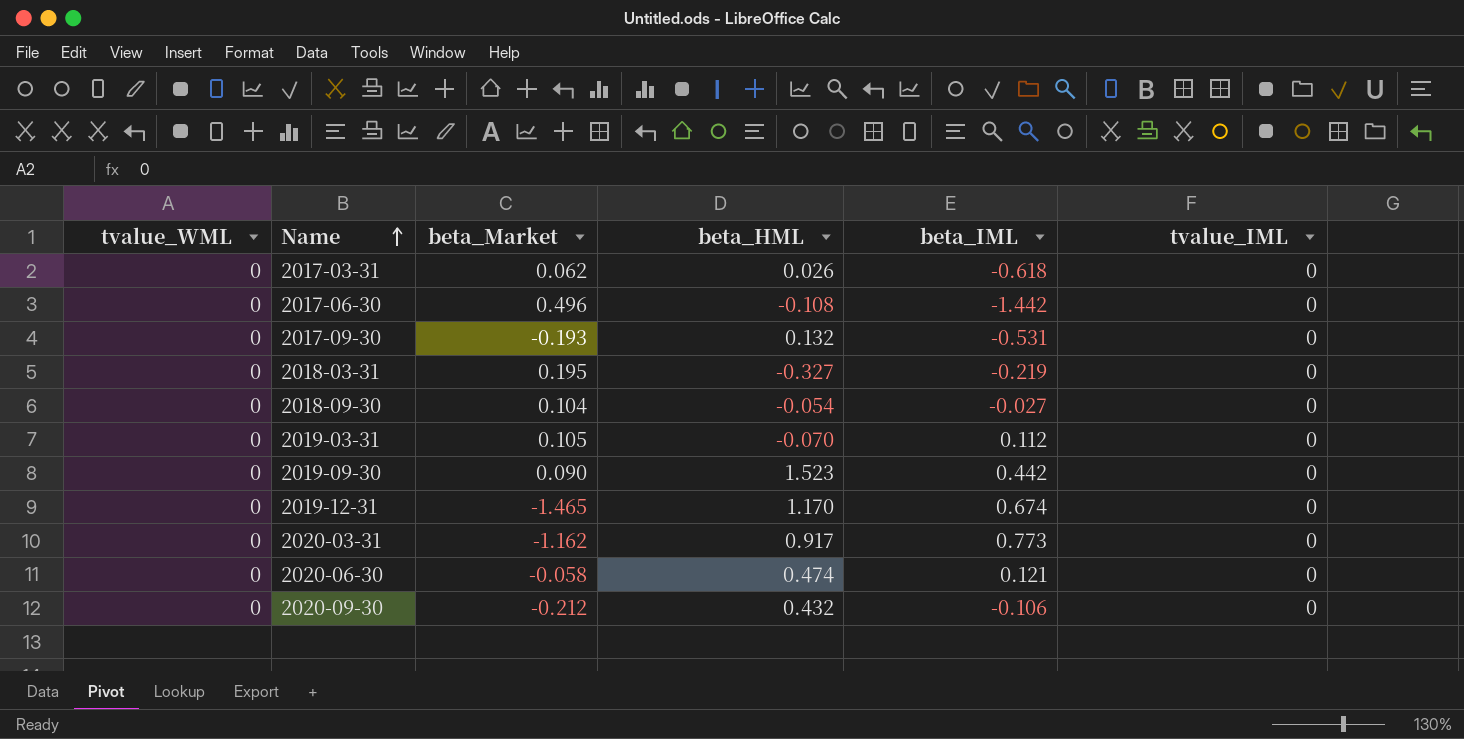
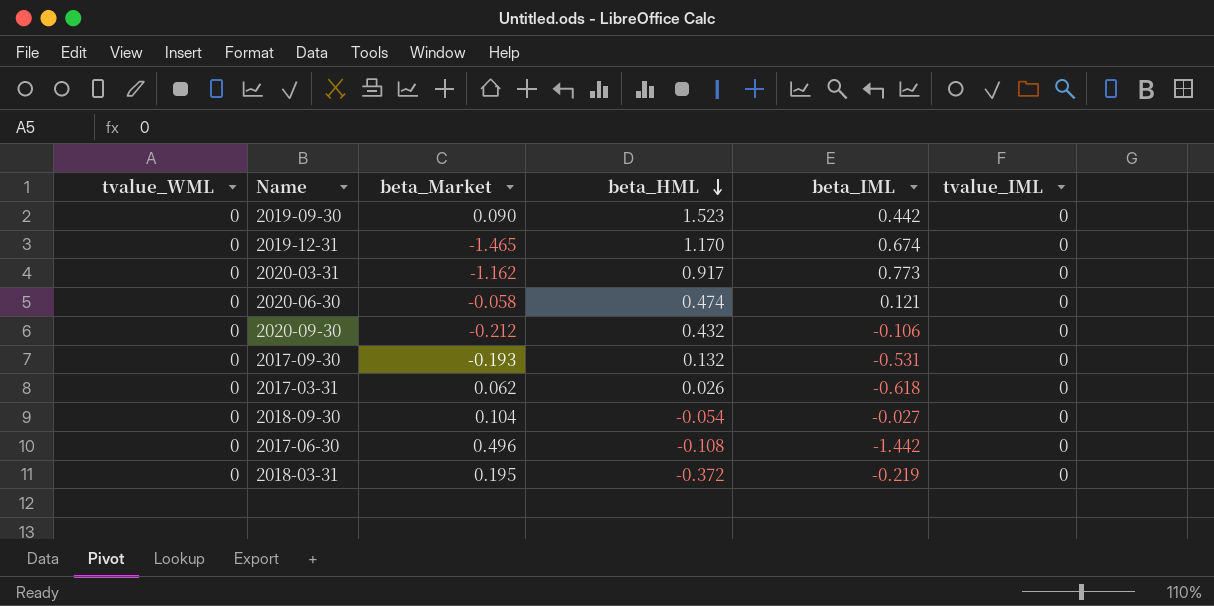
row order: Name ascending -> beta_HML descending
row 2019-03-31: 0 | 0.105 | -0.070 | 0.112 | 0 -> none
2018-03-31 | beta_HML: -0.327 -> -0.372

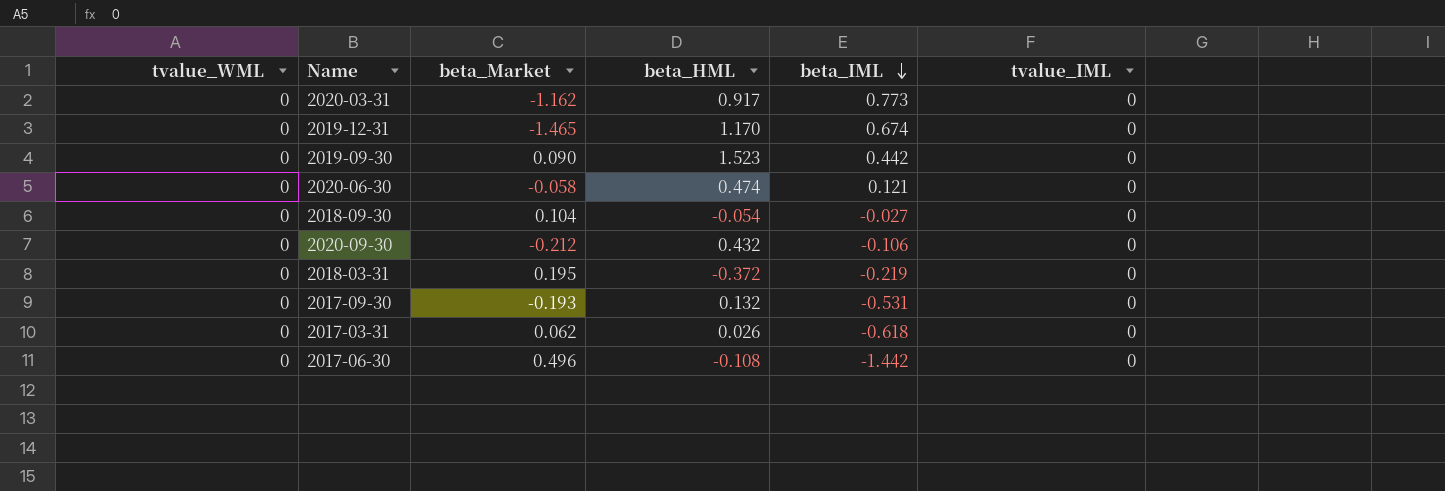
row order: beta_HML descending -> beta_IML descending

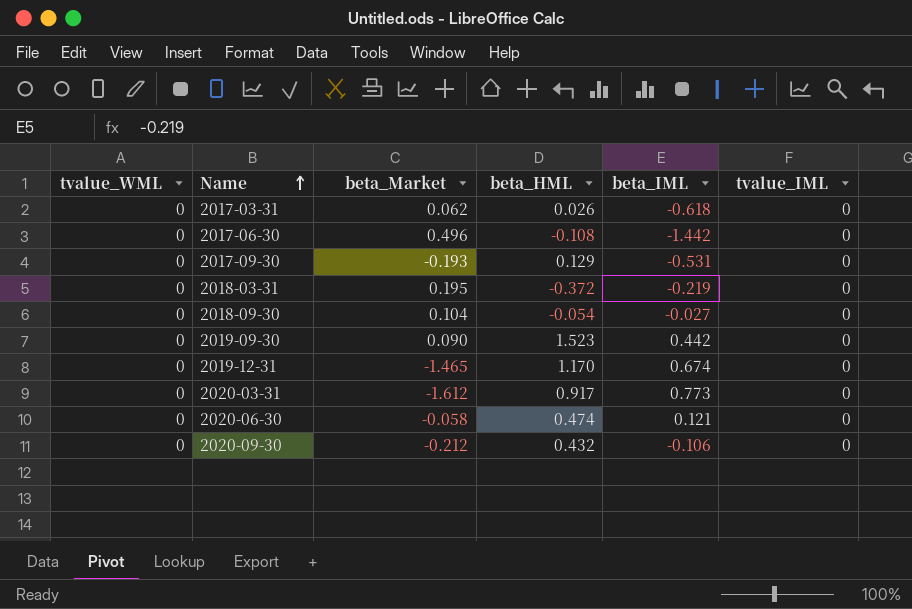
row order: beta_IML descending -> Name ascending
2017-09-30 | beta_HML: 0.132 -> 0.129
2020-03-31 | beta_Market: -1.162 -> -1.612

